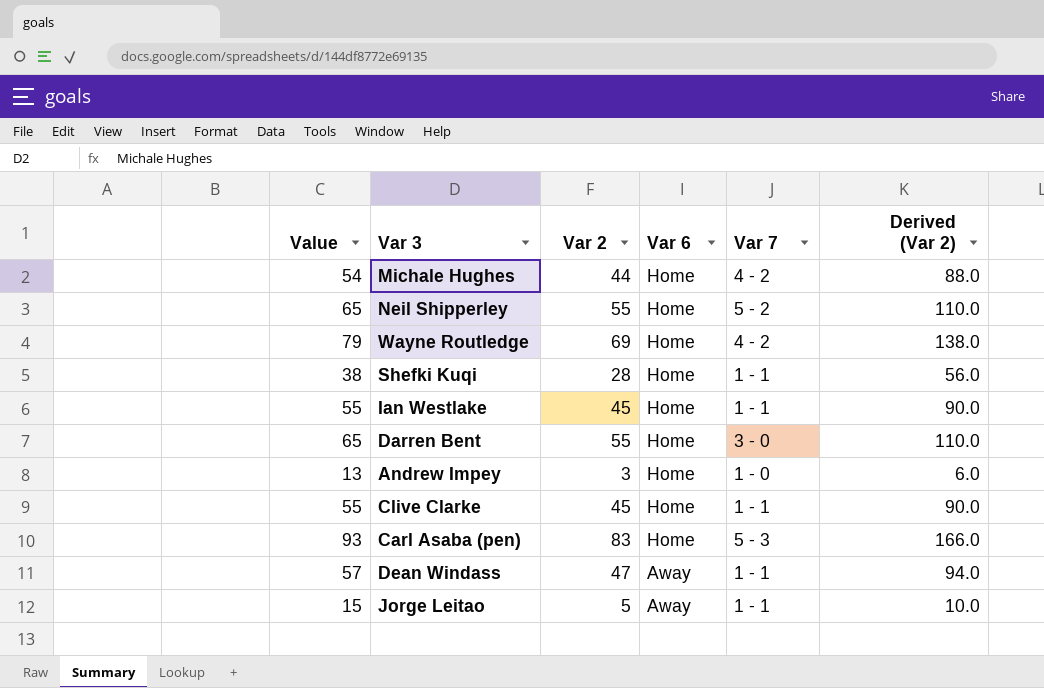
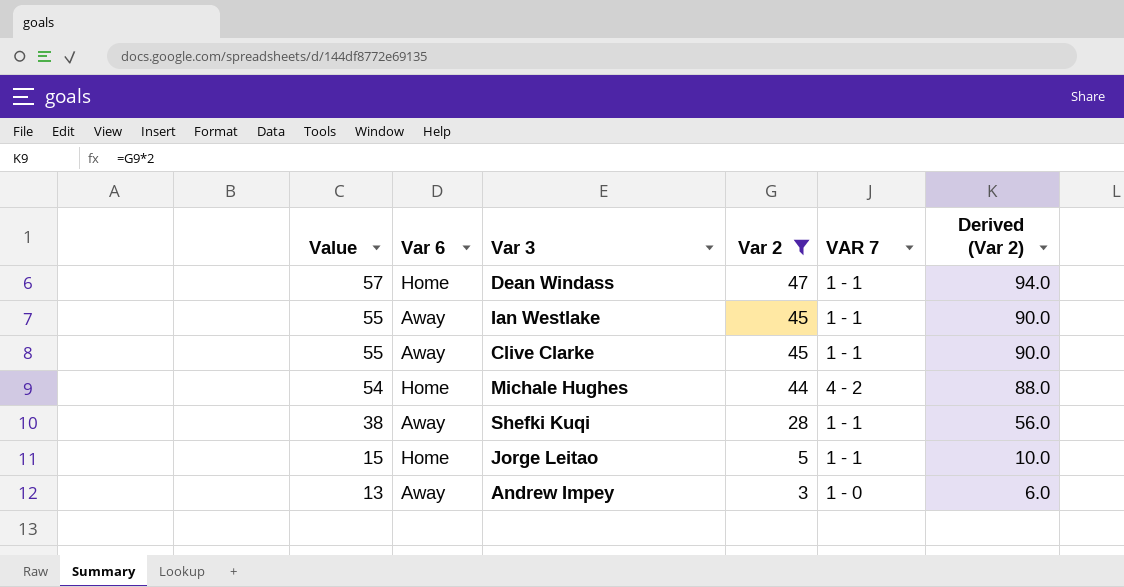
filter: none -> Var 2 <= 47
row order: Var 6 descending -> Value descending
column Var 6 | position: 4 -> 2
column name: Var 7 -> VAR 7
Dean Windass | Var 6: Away -> Home
Ian Westlake | Var 6: Home -> Away
Clive Clarke | Var 6: Home -> Away
Shefki Kuqi | Var 6: Home -> Away
Jorge Leitao | Var 6: Away -> Home
Andrew Impey | Var 6: Home -> Away

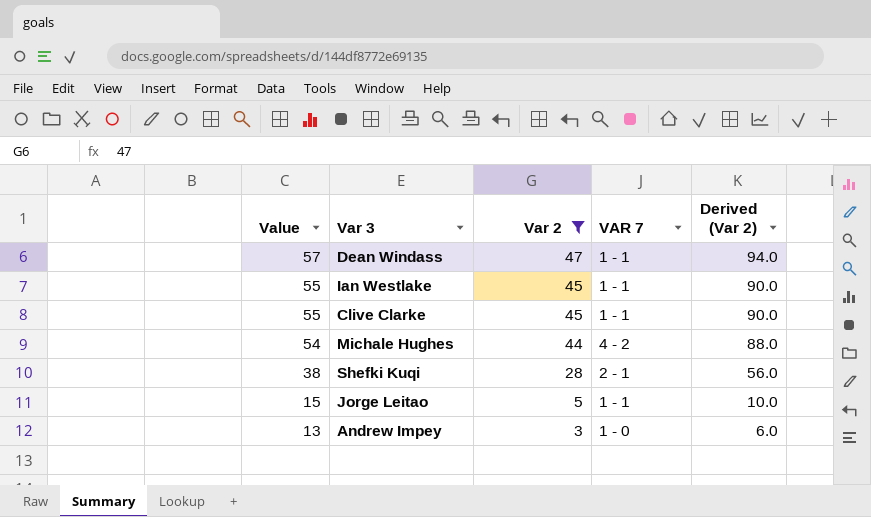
column Var 6 | position: 2 -> none
Shefki Kuqi | VAR 7: 1 - 1 -> 2 - 1

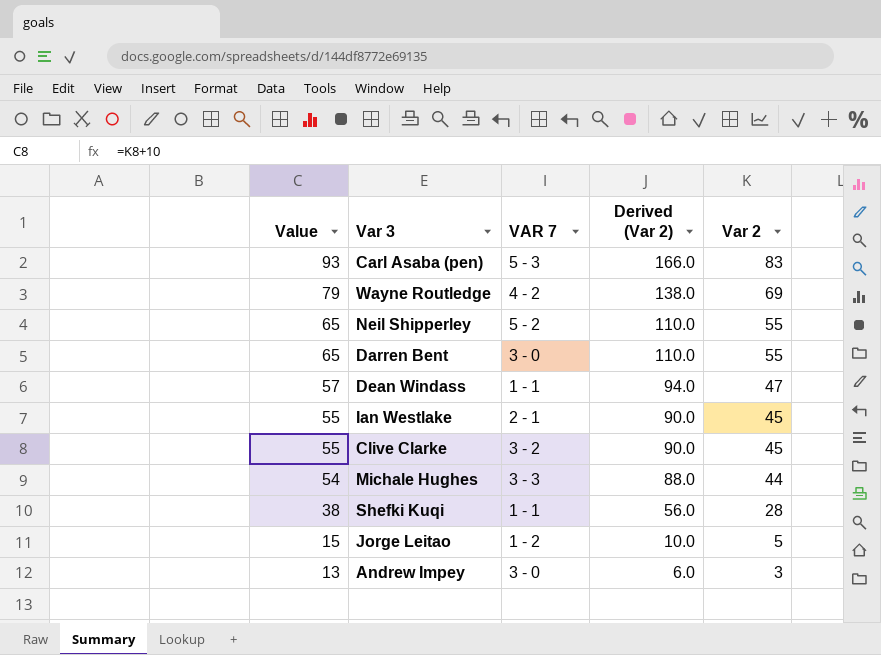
filter: Var 2 <= 47 -> none
column Var 2 | position: 3 -> 5
Ian Westlake | VAR 7: 1 - 1 -> 2 - 1
Clive Clarke | VAR 7: 1 - 1 -> 3 - 2
Michale Hughes | VAR 7: 4 - 2 -> 3 - 3
Shefki Kuqi | VAR 7: 2 - 1 -> 1 - 1
Jorge Leitao | VAR 7: 1 - 1 -> 1 - 2
Andrew Impey | VAR 7: 1 - 0 -> 3 - 0

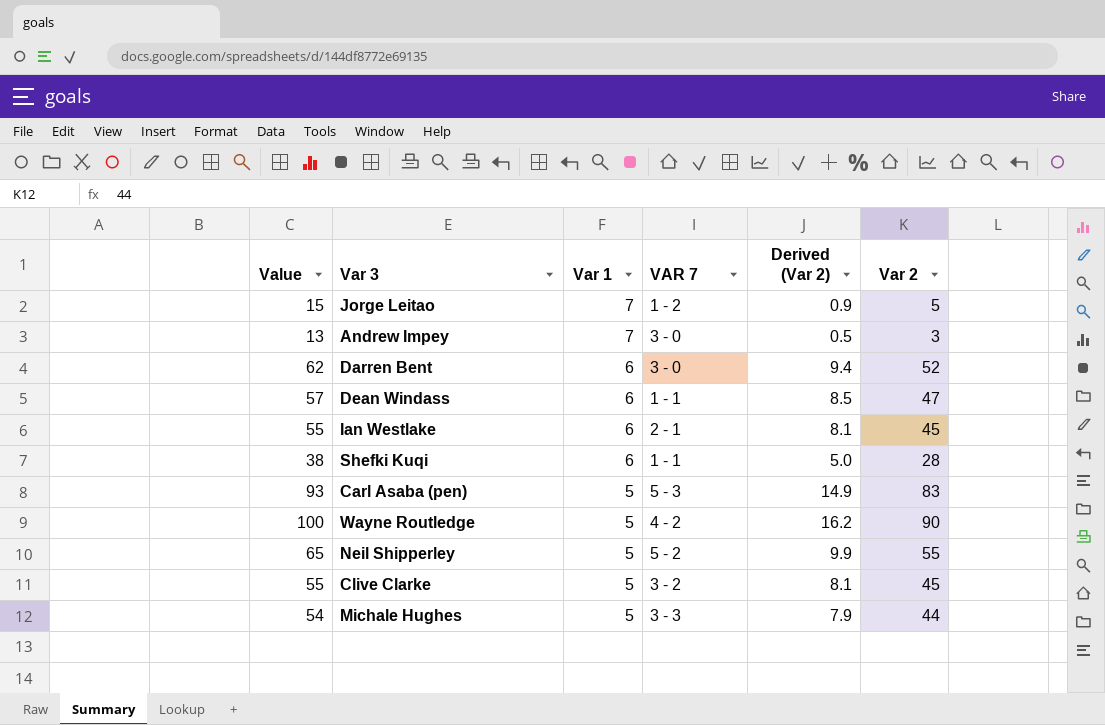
row order: Value descending -> Var 1 descending
column Var 1 | position: none -> 3
column Derived (Var 2) | formula: [Var 2] * 2 -> [Var 2] * 0.18
Darren Bent | Value: 65 -> 62
Darren Bent | Var 2: 55 -> 52
Wayne Routledge | Value: 79 -> 100
Wayne Routledge | Var 2: 69 -> 90

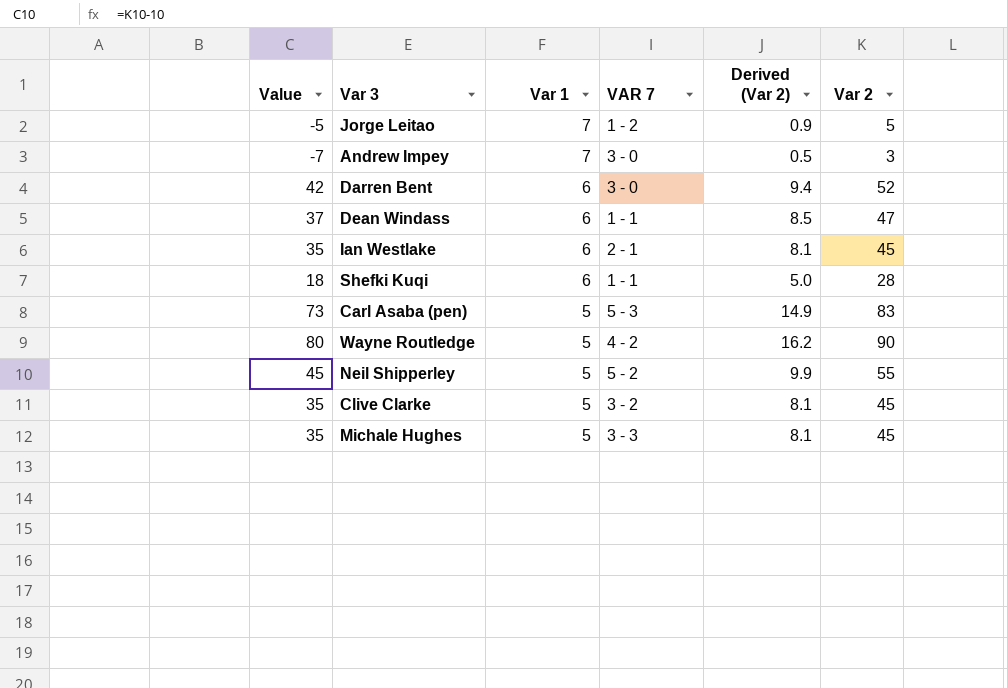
column Value | formula: [Var 2] + 10 -> [Var 2] - 10
Michale Hughes | Derived (Var 2): 7.9 -> 8.1
Michale Hughes | Var 2: 44 -> 45

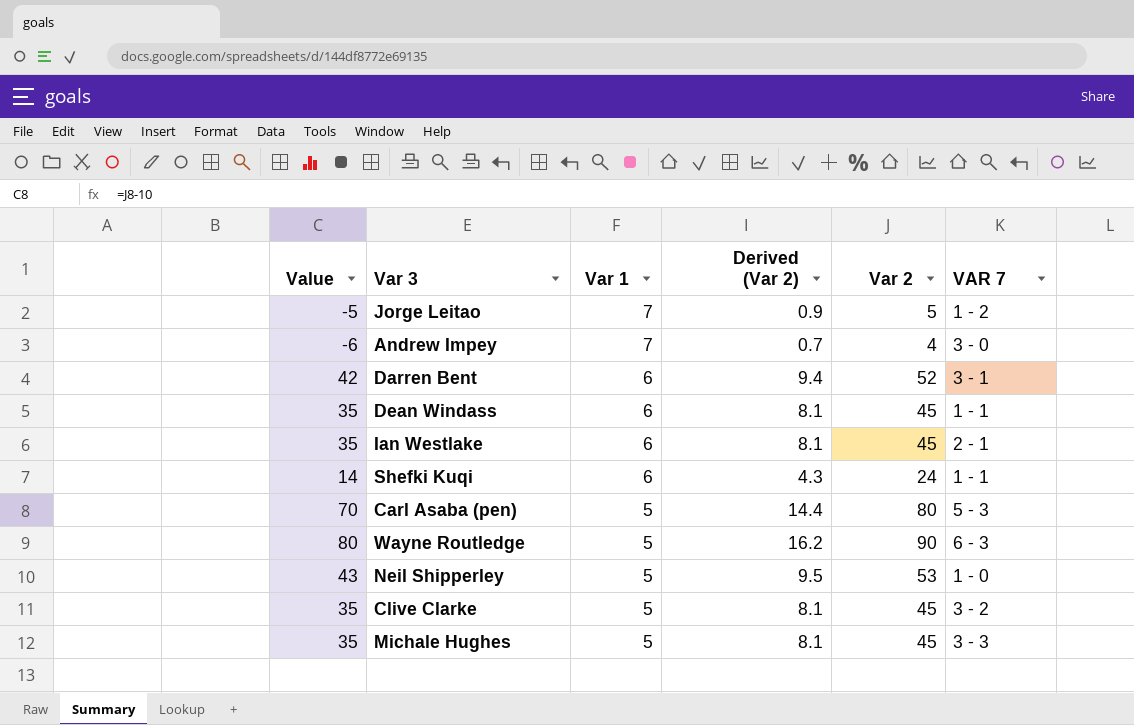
column VAR 7 | position: 4 -> 6
Andrew Impey | Value: -7 -> -6
Andrew Impey | Derived (Var 2): 0.5 -> 0.7
Andrew Impey | Var 2: 3 -> 4
Darren Bent | VAR 7: 3 - 0 -> 3 - 1
Dean Windass | Value: 37 -> 35
Dean Windass | Derived (Var 2): 8.5 -> 8.1
Dean Windass | Var 2: 47 -> 45
Shefki Kuqi | Value: 18 -> 14
Shefki Kuqi | Derived (Var 2): 5.0 -> 4.3
Shefki Kuqi | Var 2: 28 -> 24
Carl Asaba (pen) | Value: 73 -> 70
Carl Asaba (pen) | Derived (Var 2): 14.9 -> 14.4
Carl Asaba (pen) | Var 2: 83 -> 80
Wayne Routledge | VAR 7: 4 - 2 -> 6 - 3
Neil Shipperley | Value: 45 -> 43
Neil Shipperley | Derived (Var 2): 9.9 -> 9.5
Neil Shipperley | Var 2: 55 -> 53
Neil Shipperley | VAR 7: 5 - 2 -> 1 - 0

